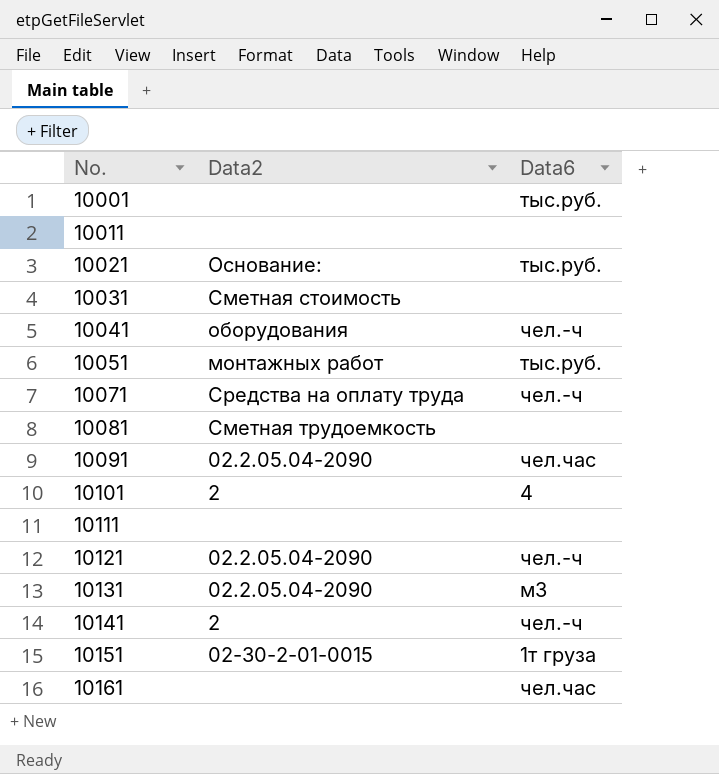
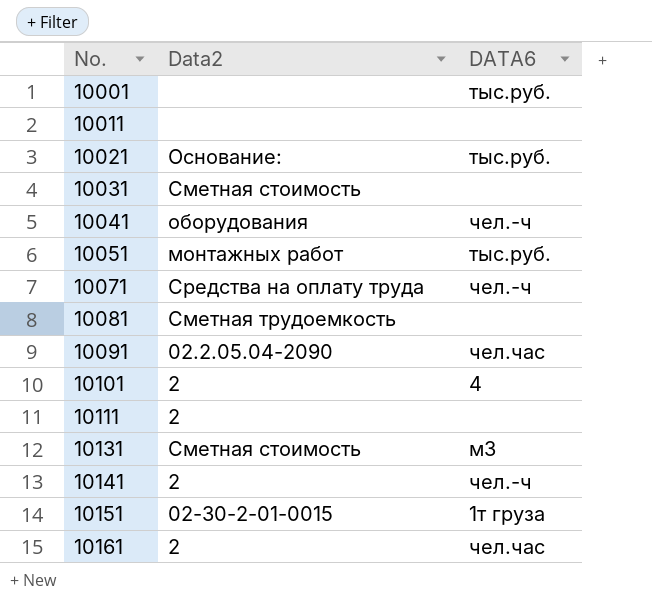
column name: Data6 -> DATA6
row 10121: 02.2.05.04-2090 | чел.-ч -> none
10111 | Data2: none -> 2
10131 | Data2: 02.2.05.04-2090 -> Сметная стоимость
10161 | Data2: none -> 2

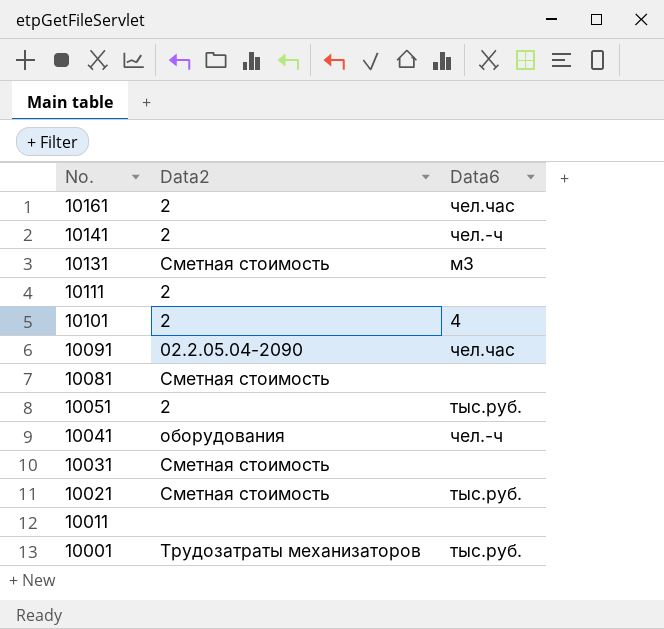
row order: No. ascending -> No. descending
column name: DATA6 -> Data6
row 10071: Средства на оплату труда | чел.-ч -> none
row 10151: 02-30-2-01-0015 | 1т груза -> none
10081 | Data2: Сметная трудоемкость -> Сметная стоимость
10051 | Data2: монтажных работ -> 2
10021 | Data2: Основание: -> Сметная стоимость
10001 | Data2: none -> Трудозатраты механизаторов

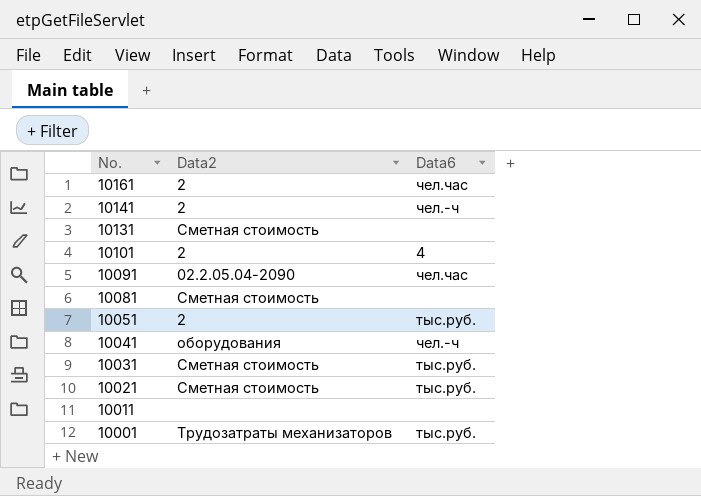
row 10111: 2 | none -> none
10131 | Data6: м3 -> none
10031 | Data6: none -> тыс.руб.

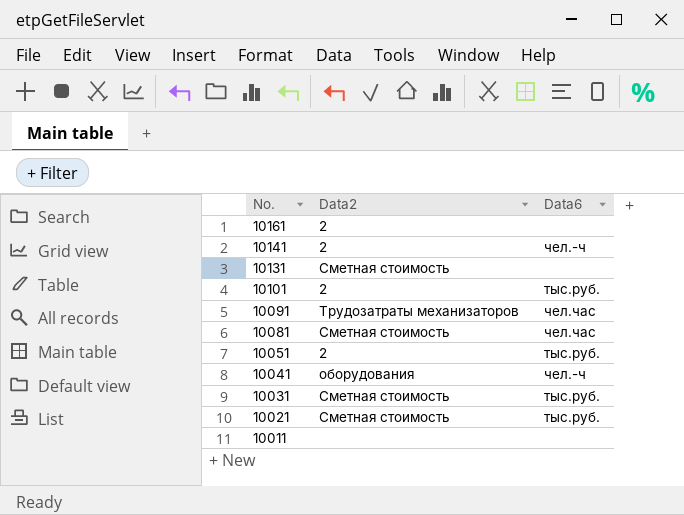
row 10001: Трудозатраты механизаторов | тыс.руб. -> none
10161 | Data6: чел.час -> none
10101 | Data6: 4 -> тыс.руб.
10091 | Data2: 02.2.05.04-2090 -> Трудозатраты механизаторов
10081 | Data6: none -> чел.час

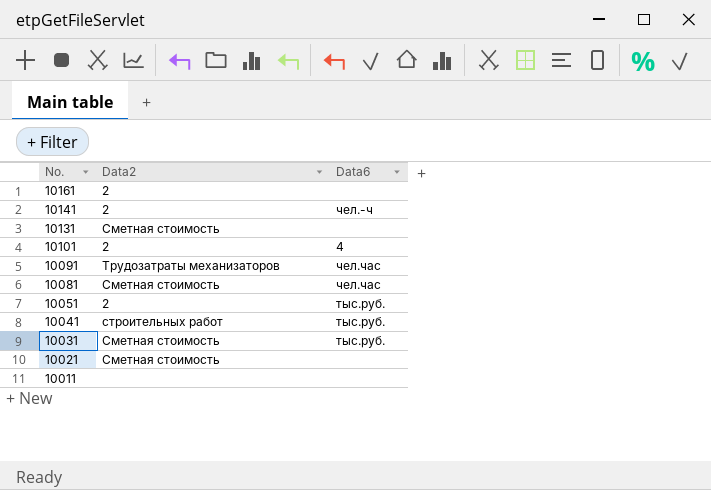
10101 | Data6: тыс.руб. -> 4
10041 | Data2: оборудования -> строительных работ
10041 | Data6: чел.-ч -> тыс.руб.
10021 | Data6: тыс.руб. -> none

